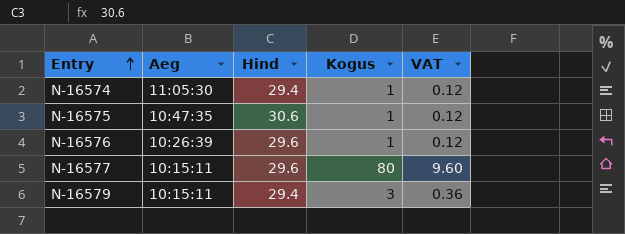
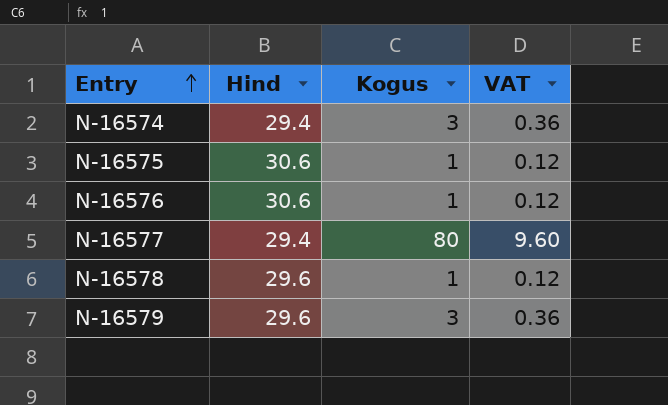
column Aeg | position: 2 -> none
N-16574 | Kogus: 1 -> 3
N-16574 | VAT: 0.12 -> 0.36
N-16576 | Hind: 29.6 -> 30.6
N-16577 | Hind: 29.6 -> 29.4
row N-16578: none -> 29.6 | 1 | 0.12
N-16579 | Hind: 29.4 -> 29.6

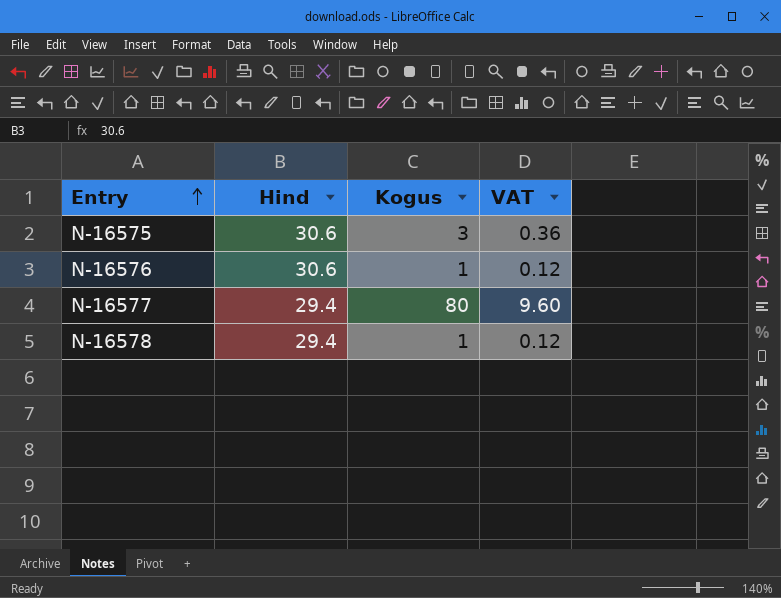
row N-16574: 29.4 | 3 | 0.36 -> none
row N-16579: 29.6 | 3 | 0.36 -> none
N-16575 | Kogus: 1 -> 3
N-16575 | VAT: 0.12 -> 0.36
N-16578 | Hind: 29.6 -> 29.4

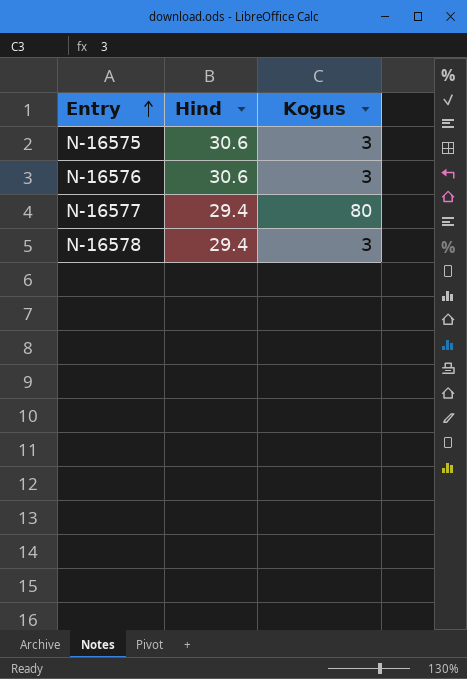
column VAT | formula: [Kogus] * 0.12 -> none
N-16576 | Kogus: 1 -> 3
N-16578 | Kogus: 1 -> 3

